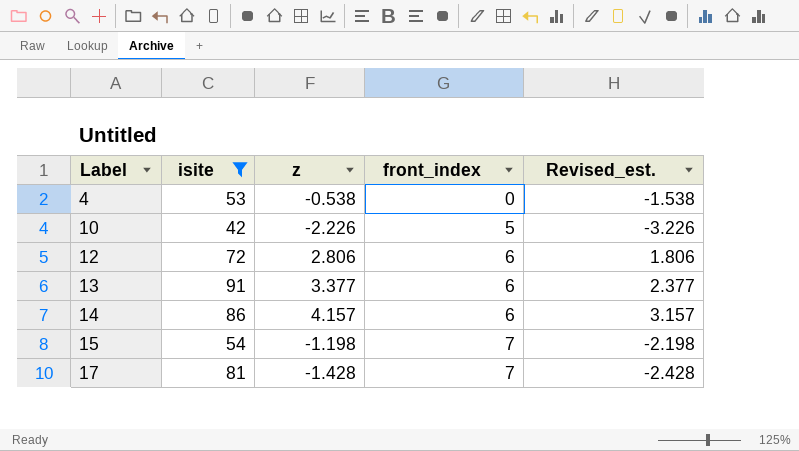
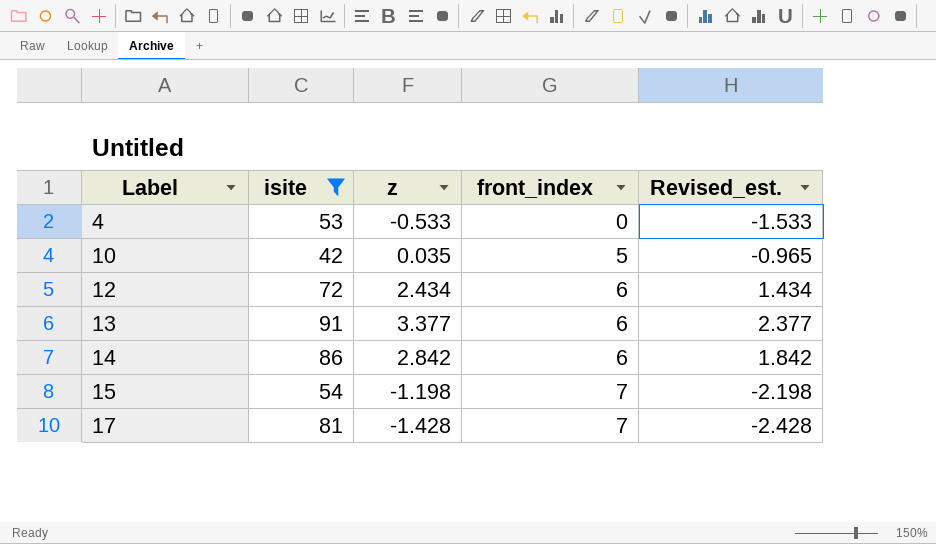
4 | z: -0.538 -> -0.533
4 | Revised_est.: -1.538 -> -1.533
10 | z: -2.226 -> 0.035
10 | Revised_est.: -3.226 -> -0.965
12 | z: 2.806 -> 2.434
12 | Revised_est.: 1.806 -> 1.434
14 | z: 4.157 -> 2.842
14 | Revised_est.: 3.157 -> 1.842

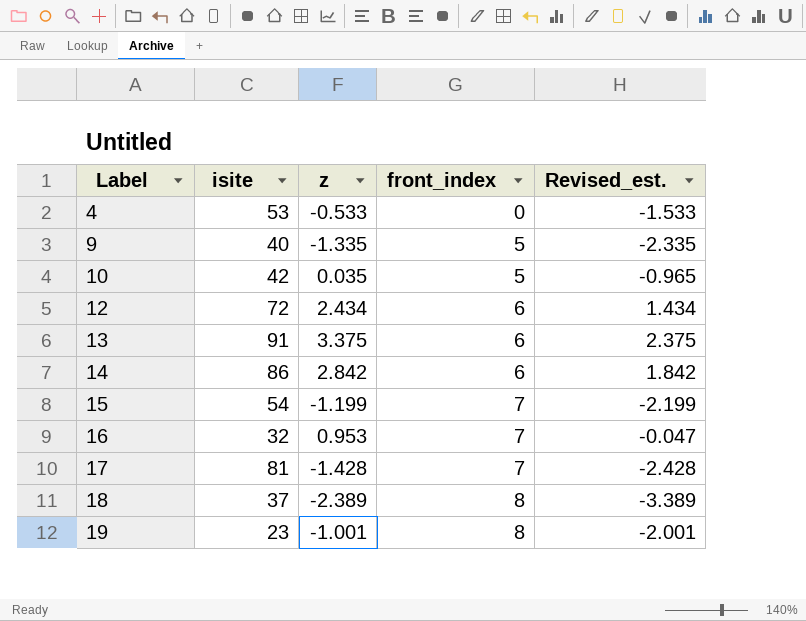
filter: isite >= 42 -> none
13 | z: 3.377 -> 3.375
13 | Revised_est.: 2.377 -> 2.375
15 | z: -1.198 -> -1.199
15 | Revised_est.: -2.198 -> -2.199

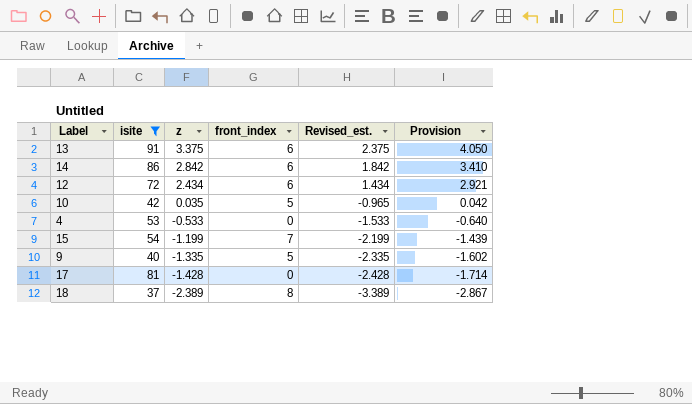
filter: none -> isite >= 37
row order: Label ascending -> z descending
column Provision | formula: none -> [z] * 1.2
17 | front_index: 7 -> 0

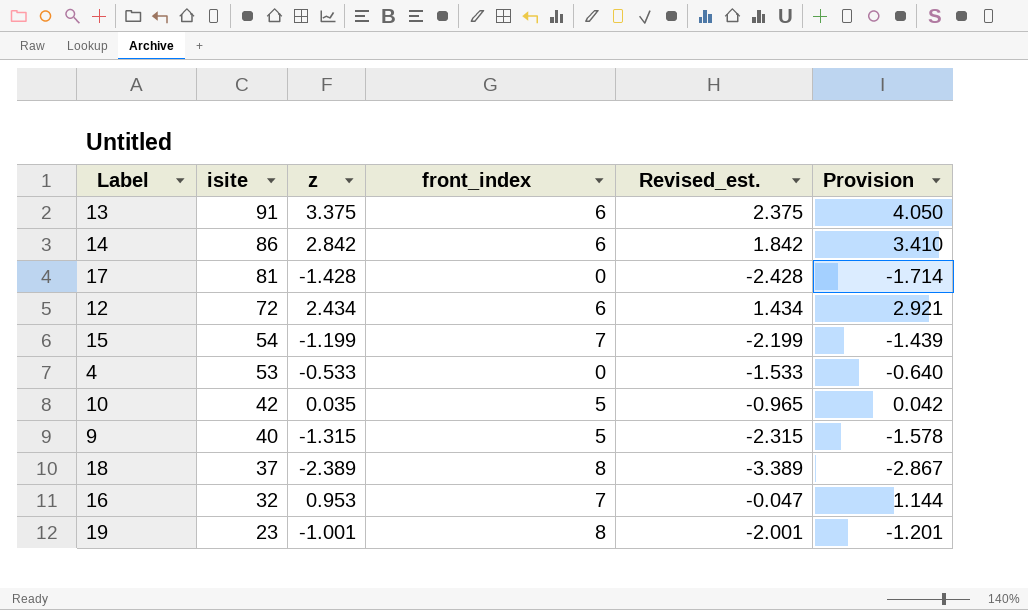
filter: isite >= 37 -> none
row order: z descending -> isite descending
9 | z: -1.335 -> -1.315
9 | Revised_est.: -2.335 -> -2.315
9 | Provision: -1.602 -> -1.578

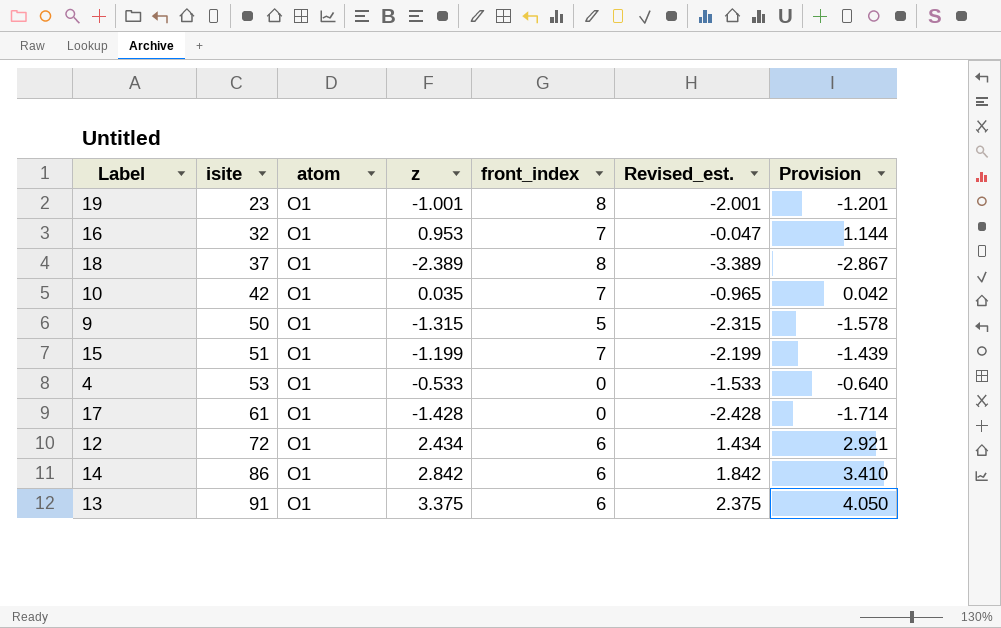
row order: isite descending -> isite ascending
column atom | position: none -> 3
10 | front_index: 5 -> 7
9 | isite: 40 -> 50
15 | isite: 54 -> 51
17 | isite: 81 -> 61

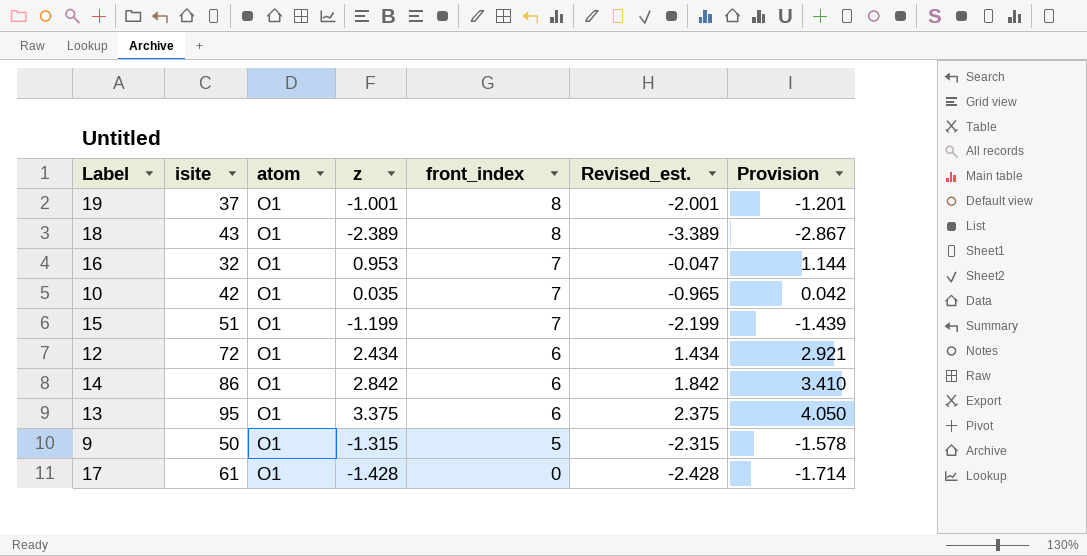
row order: isite ascending -> front_index descending
row 4: 53 | O1 | -0.533 | 0 | -1.533 | -0.640 -> none
19 | isite: 23 -> 37
18 | isite: 37 -> 43
13 | isite: 91 -> 95

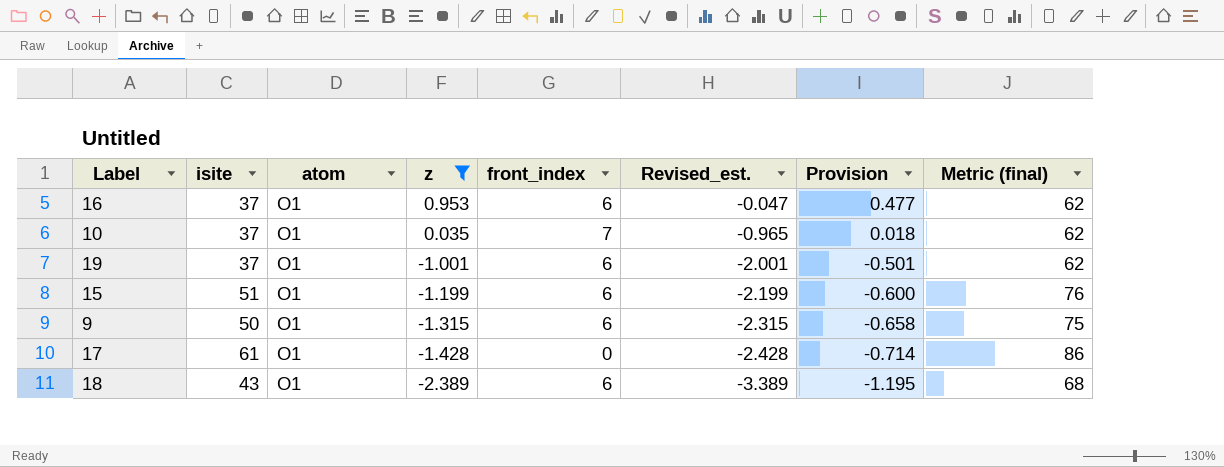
filter: none -> z <= 0.953
row order: front_index descending -> z descending
column Provision | formula: [z] * 1.2 -> [z] * 0.5
column Metric (final) | formula: none -> [isite] + 25
16 | isite: 32 -> 37
16 | front_index: 7 -> 6
10 | isite: 42 -> 37
19 | front_index: 8 -> 6
15 | front_index: 7 -> 6
9 | front_index: 5 -> 6
18 | front_index: 8 -> 6

